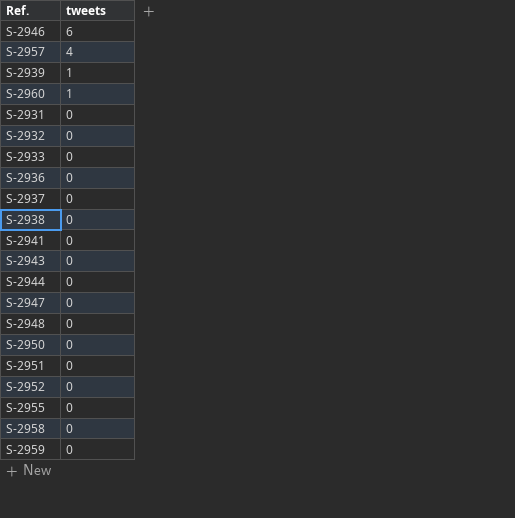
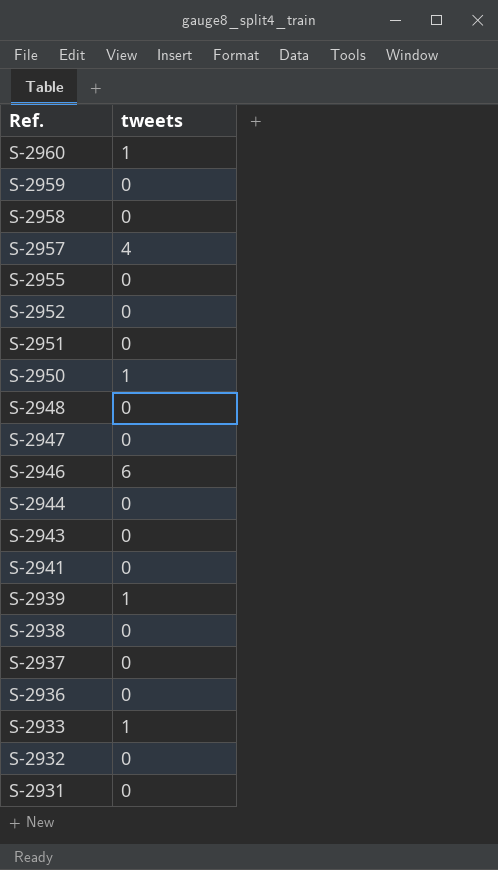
row order: tweets descending -> Ref. descending
S-2950 | tweets: 0 -> 1
S-2933 | tweets: 0 -> 1

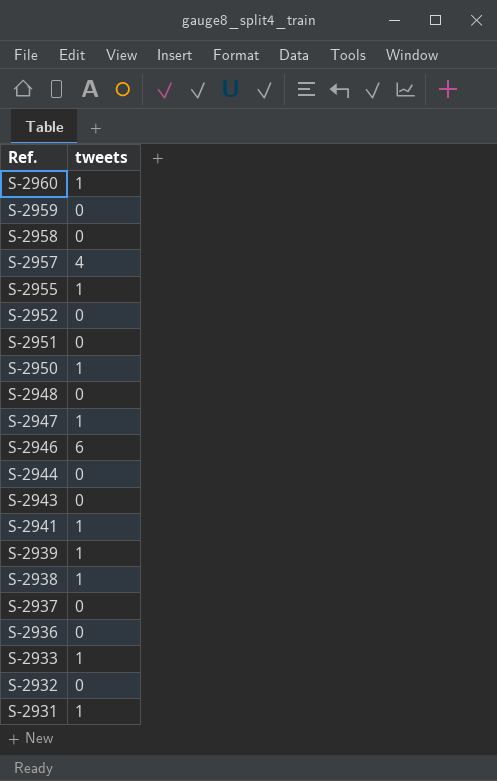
S-2955 | tweets: 0 -> 1
S-2947 | tweets: 0 -> 1
S-2941 | tweets: 0 -> 1
S-2938 | tweets: 0 -> 1
S-2931 | tweets: 0 -> 1

